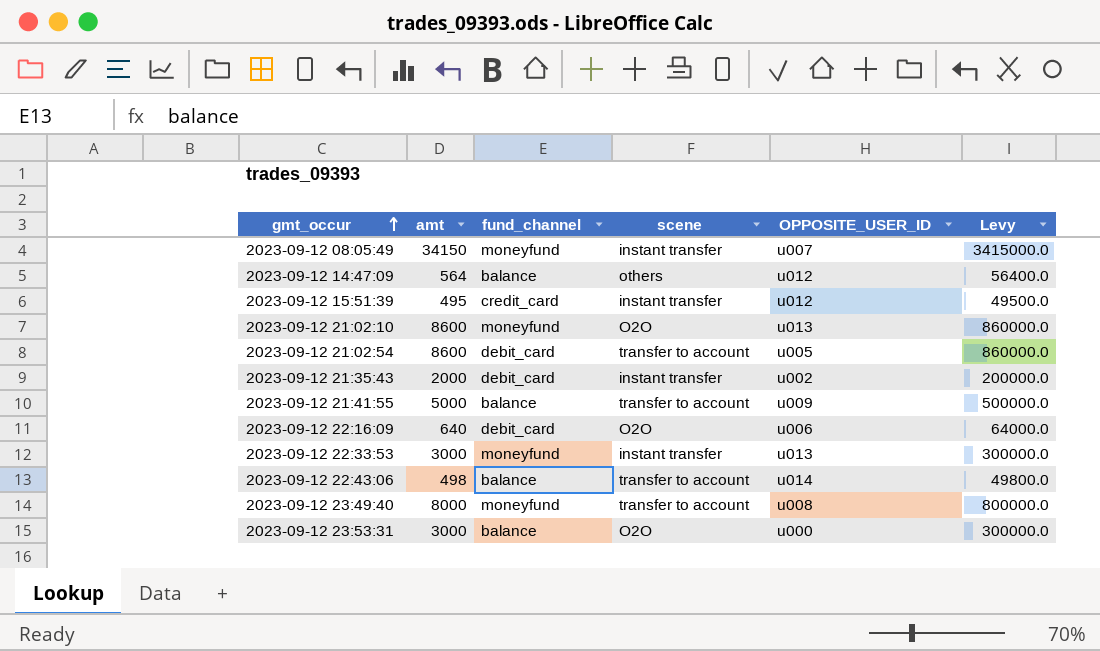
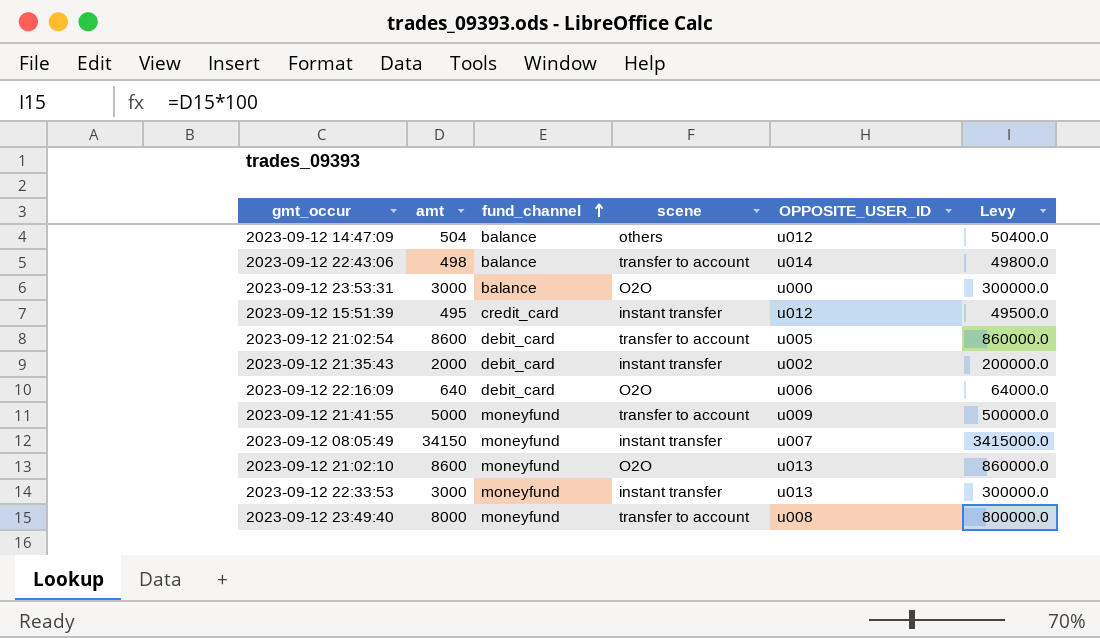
row order: gmt_occur ascending -> fund_channel ascending
2023-09-12 14:47:09 | amt: 564 -> 504
2023-09-12 14:47:09 | Levy: 56400.0 -> 50400.0
2023-09-12 21:41:55 | fund_channel: balance -> moneyfund

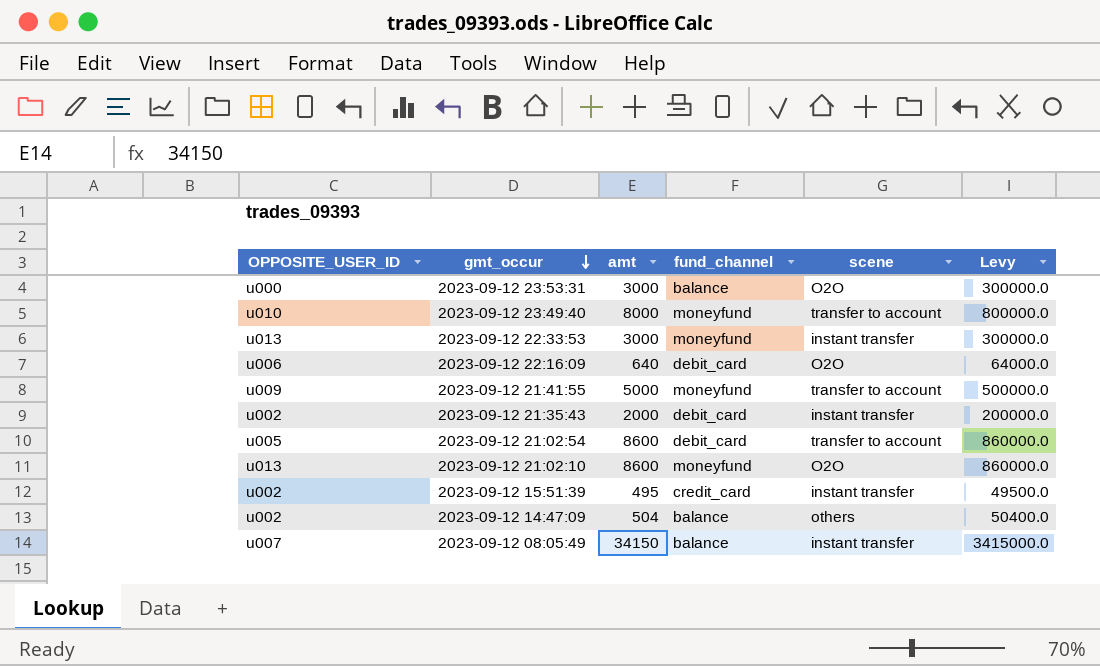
row order: fund_channel ascending -> gmt_occur descending
column OPPOSITE_USER_ID | position: 5 -> 1
row 2023-09-12 22:43:06: 498 | balance | transfer to account | u014 | 49800.0 -> none
2023-09-12 23:49:40 | OPPOSITE_USER_ID: u008 -> u010
2023-09-12 15:51:39 | OPPOSITE_USER_ID: u012 -> u002
2023-09-12 14:47:09 | OPPOSITE_USER_ID: u012 -> u002
2023-09-12 08:05:49 | fund_channel: moneyfund -> balance

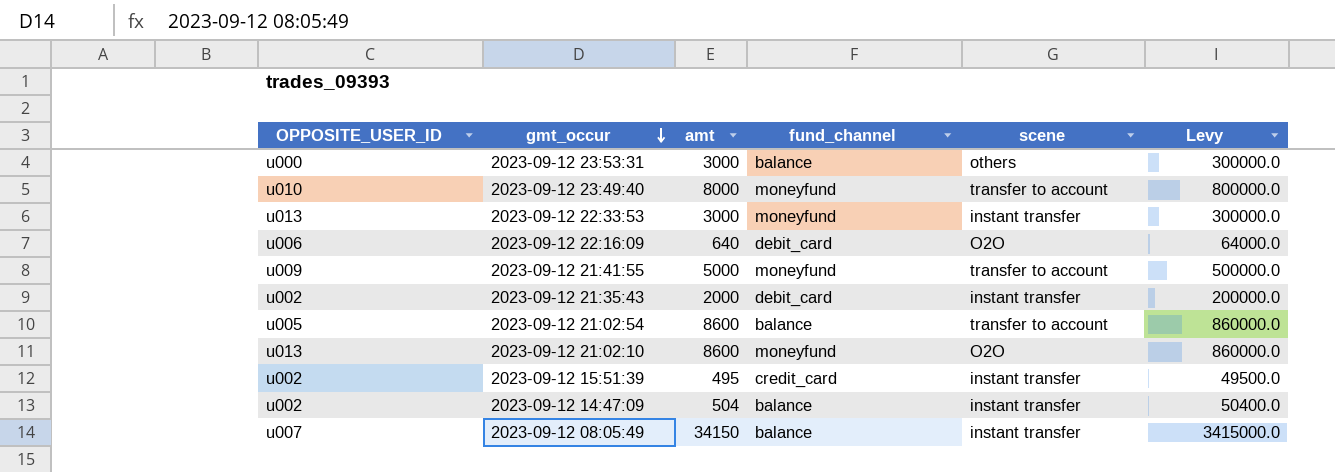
2023-09-12 23:53:31 | scene: O2O -> others
2023-09-12 21:02:54 | fund_channel: debit_card -> balance
2023-09-12 14:47:09 | scene: others -> instant transfer

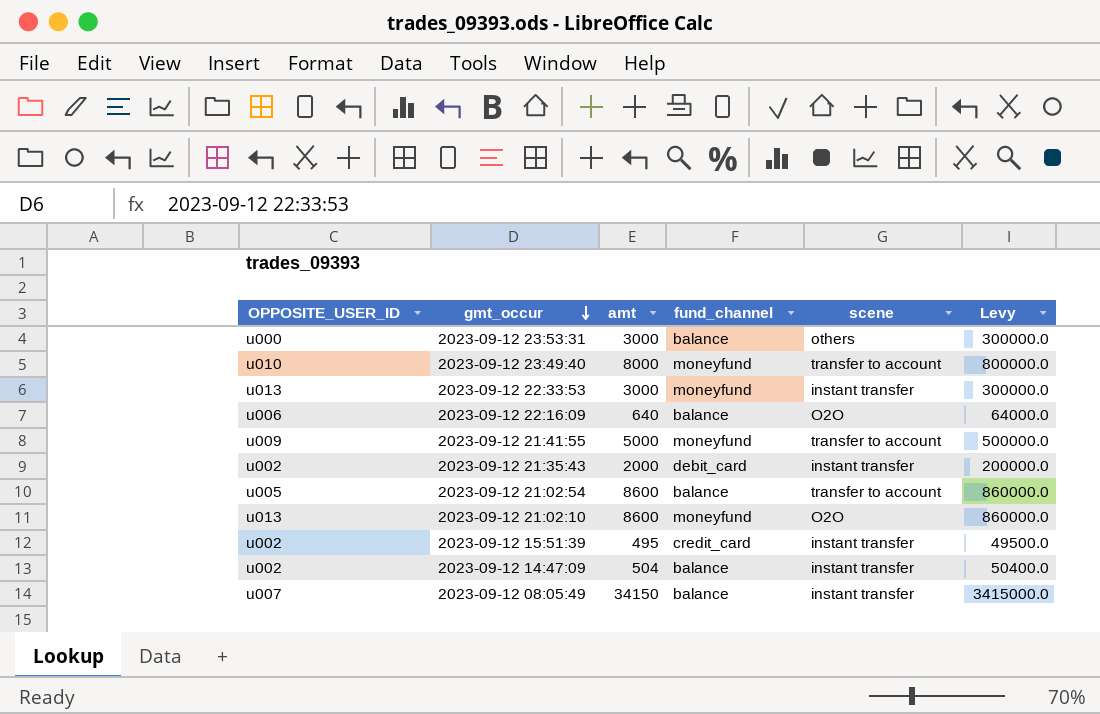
2023-09-12 22:16:09 | fund_channel: debit_card -> balance

